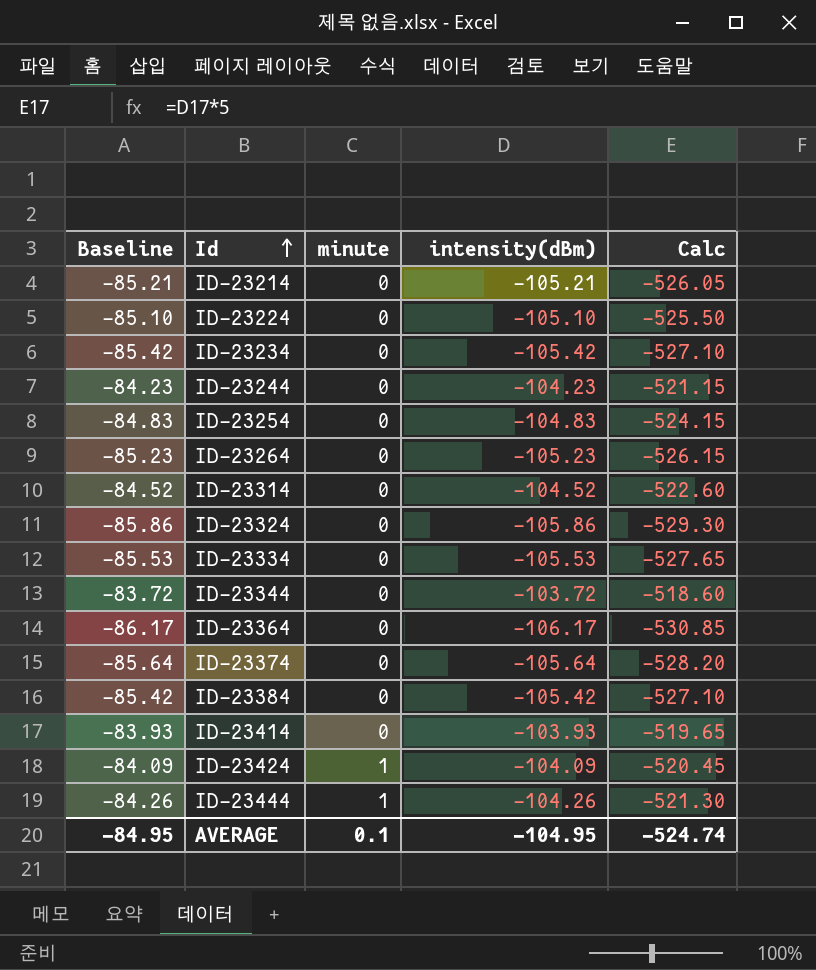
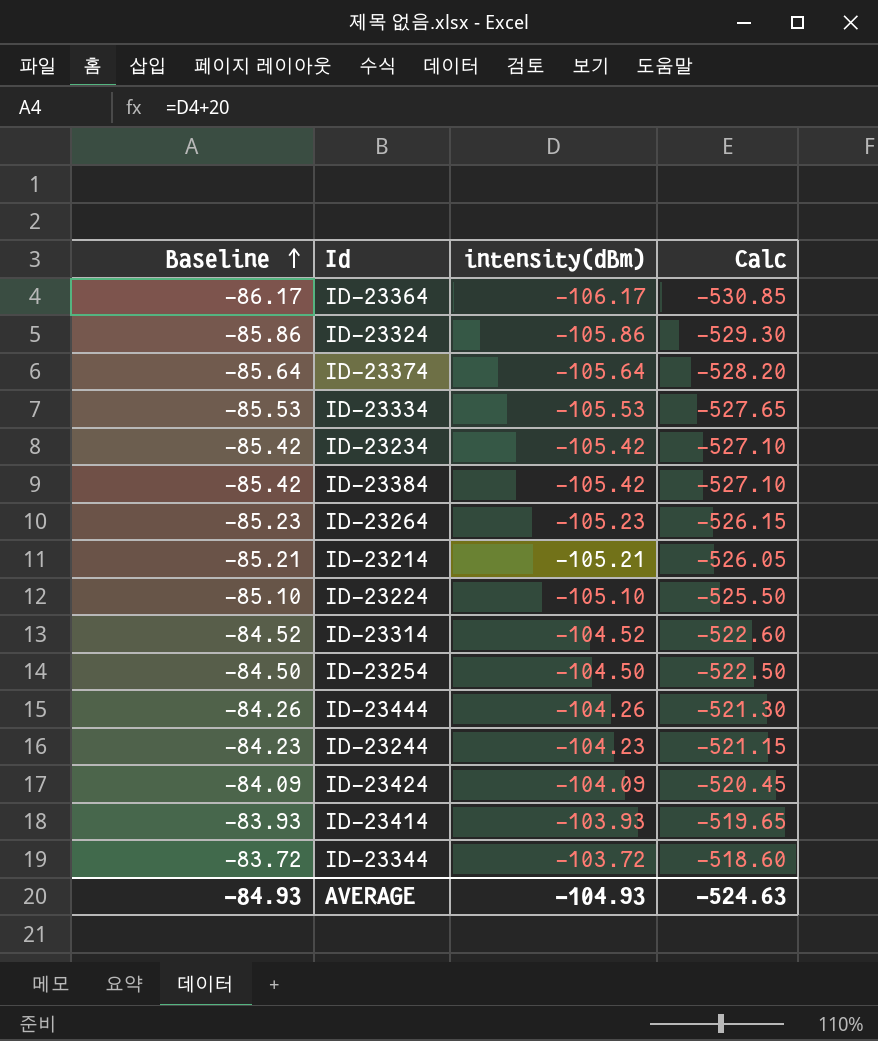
row order: Id ascending -> Baseline ascending
column minute | position: 3 -> none
ID-23254 | Baseline: -84.83 -> -84.50
ID-23254 | intensity(dBm): -104.83 -> -104.50
ID-23254 | Calc: -524.15 -> -522.50
AVERAGE | Baseline: -84.95 -> -84.93
AVERAGE | intensity(dBm): -104.95 -> -104.93
AVERAGE | Calc: -524.74 -> -524.63

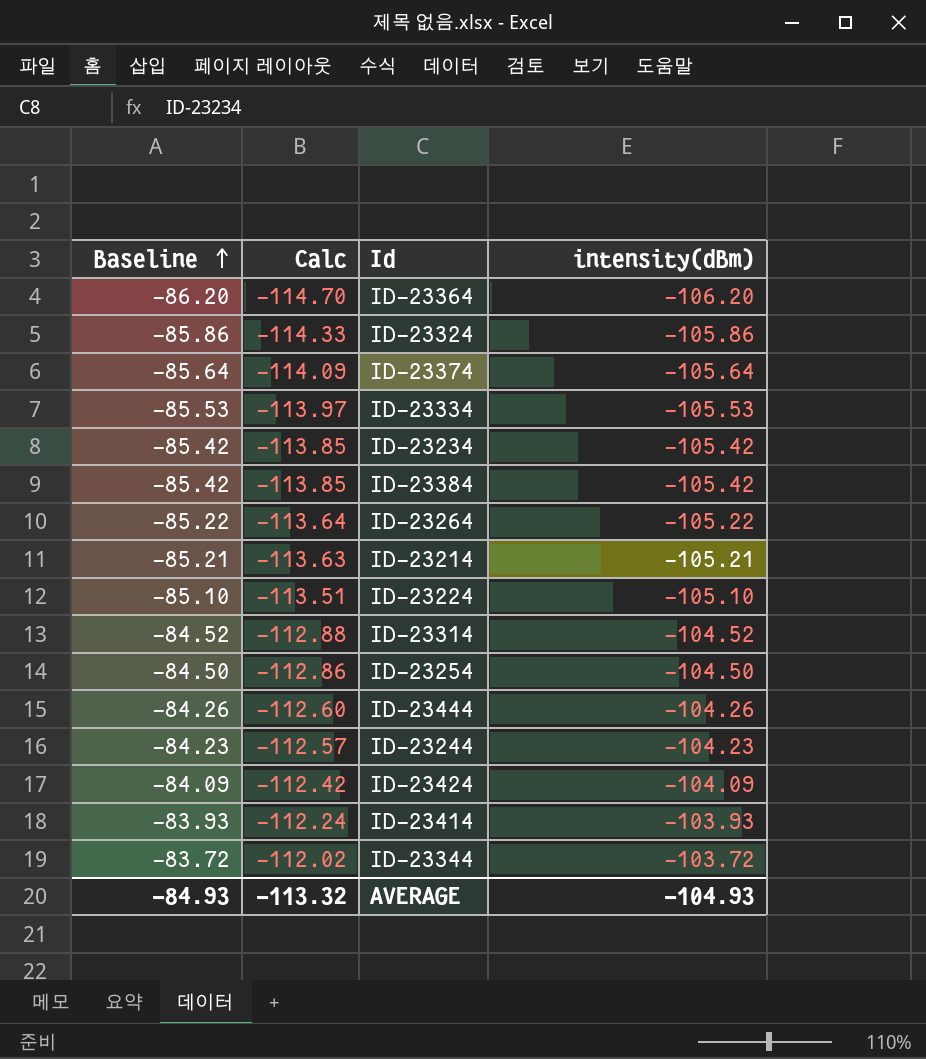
column Calc | formula: [intensity(dBm)] * 5 -> [intensity(dBm)] * 1.08
column Calc | position: 4 -> 2
ID-23364 | Baseline: -86.17 -> -86.20
ID-23364 | intensity(dBm): -106.17 -> -106.20
ID-23264 | Baseline: -85.23 -> -85.22
ID-23264 | intensity(dBm): -105.23 -> -105.22
AVERAGE | Calc: -524.63 -> -113.32

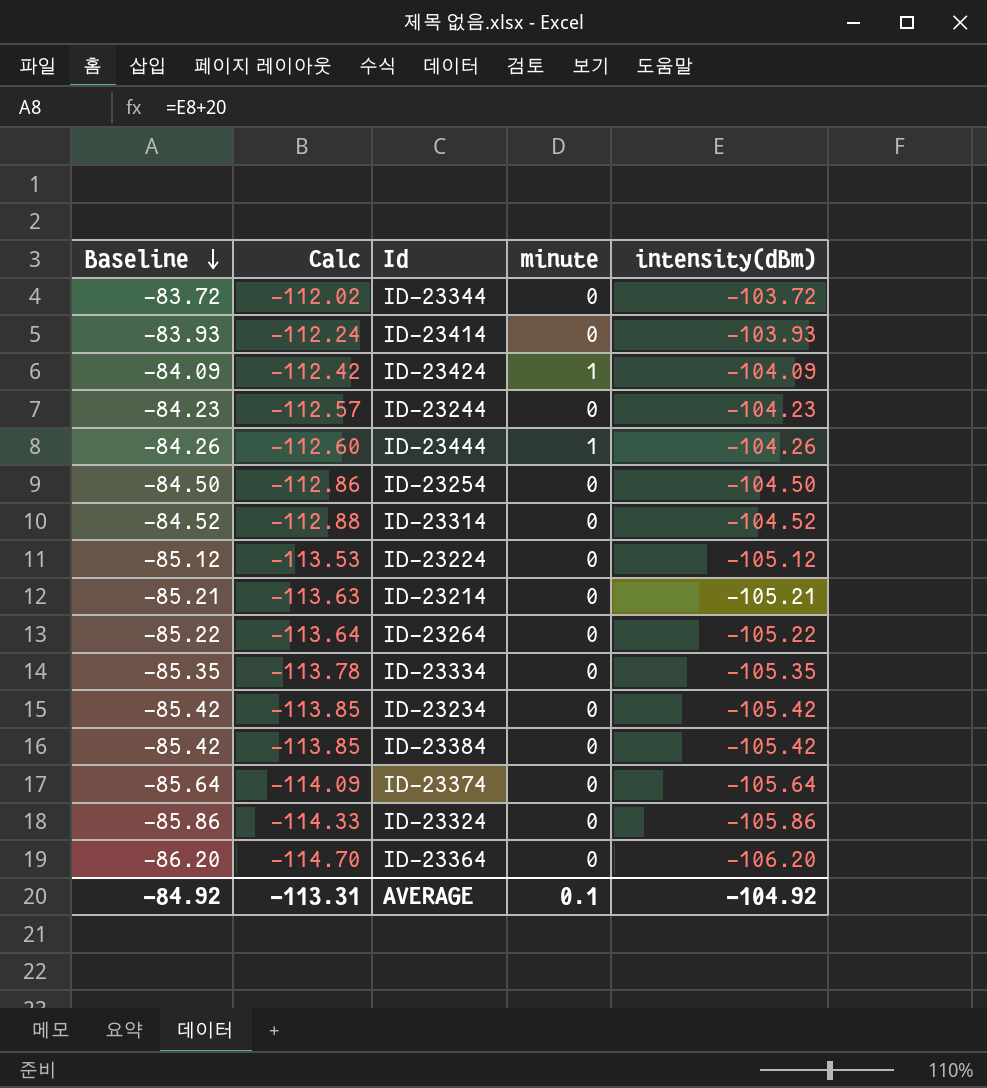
row order: Baseline ascending -> Baseline descending
column minute | position: none -> 4
ID-23224 | Baseline: -85.10 -> -85.12
ID-23224 | Calc: -113.51 -> -113.53
ID-23224 | intensity(dBm): -105.10 -> -105.12
ID-23334 | Baseline: -85.53 -> -85.35
ID-23334 | Calc: -113.97 -> -113.78
ID-23334 | intensity(dBm): -105.53 -> -105.35
AVERAGE | Baseline: -84.93 -> -84.92
AVERAGE | Calc: -113.32 -> -113.31
AVERAGE | intensity(dBm): -104.93 -> -104.92

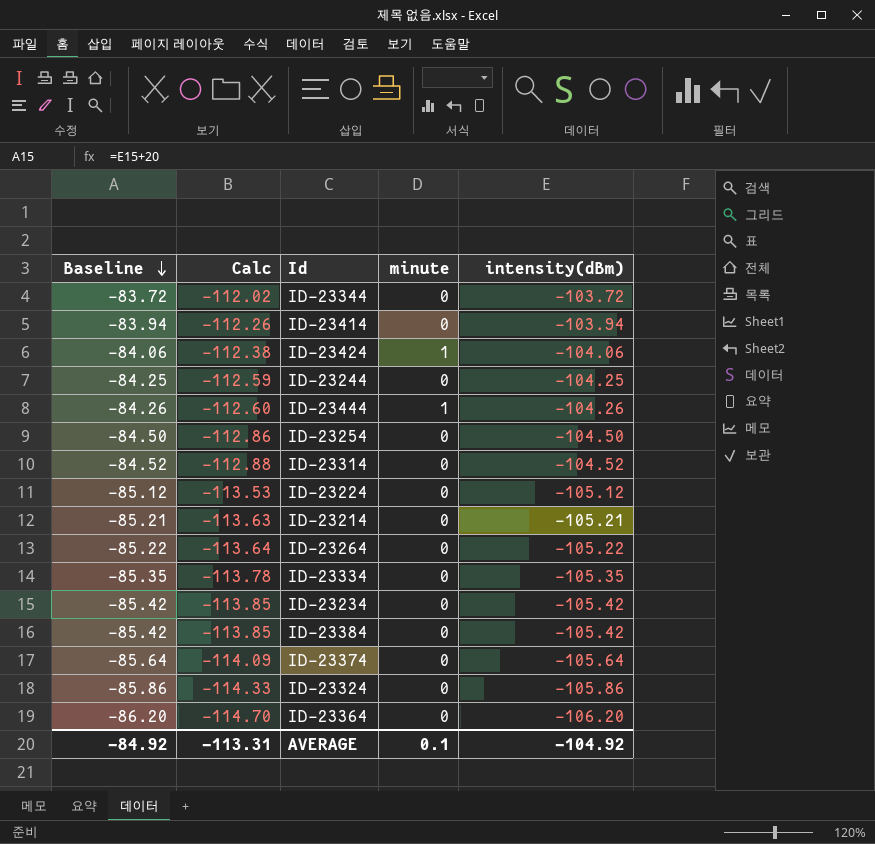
ID-23414 | Baseline: -83.93 -> -83.94
ID-23414 | Calc: -112.24 -> -112.26
ID-23414 | intensity(dBm): -103.93 -> -103.94
ID-23424 | Baseline: -84.09 -> -84.06
ID-23424 | Calc: -112.42 -> -112.38
ID-23424 | intensity(dBm): -104.09 -> -104.06
ID-23244 | Baseline: -84.23 -> -84.25
ID-23244 | Calc: -112.57 -> -112.59
ID-23244 | intensity(dBm): -104.23 -> -104.25

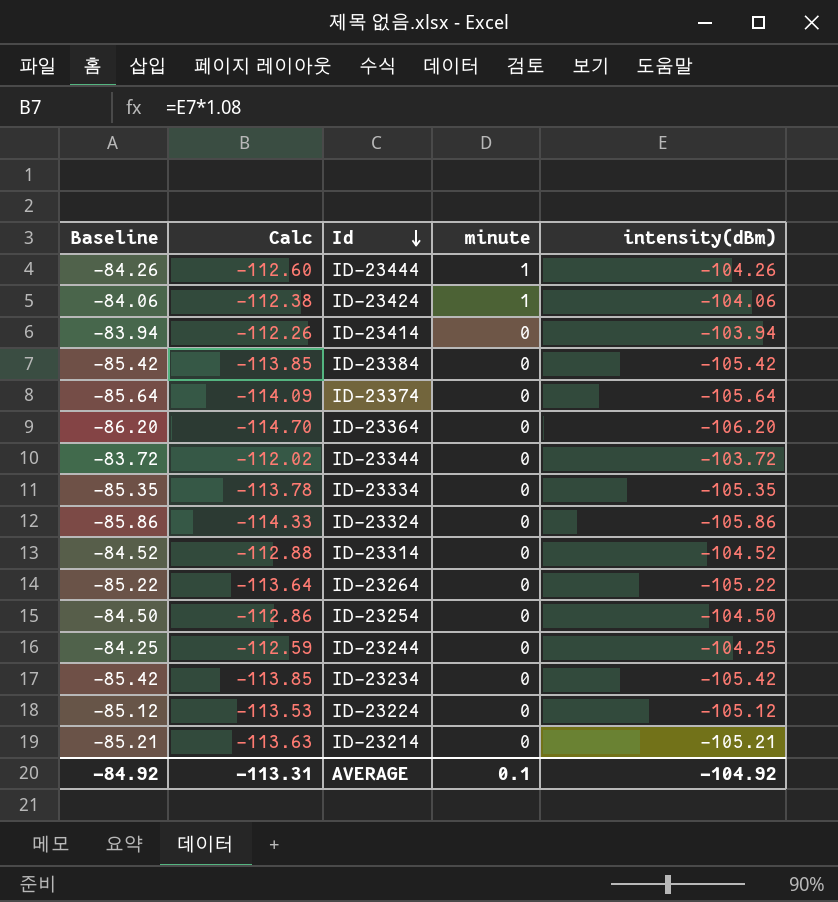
row order: Baseline descending -> Id descending

